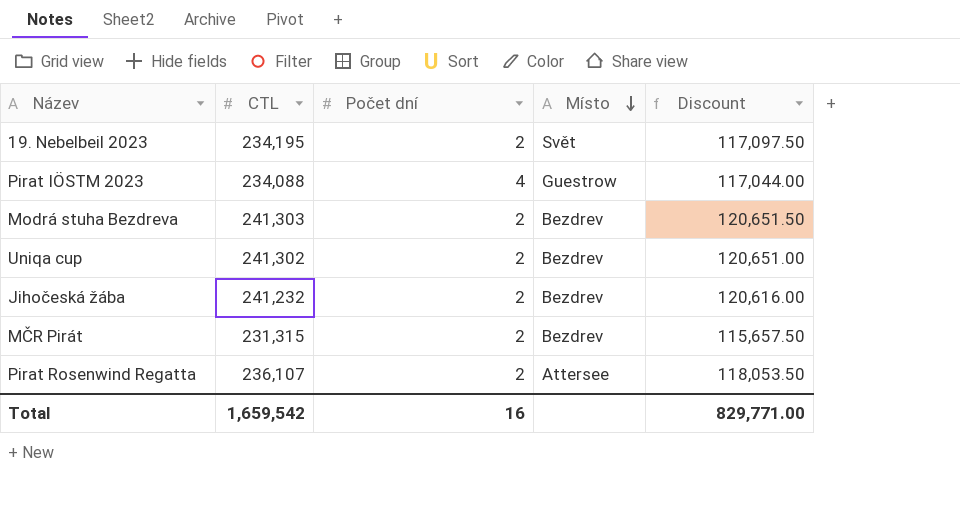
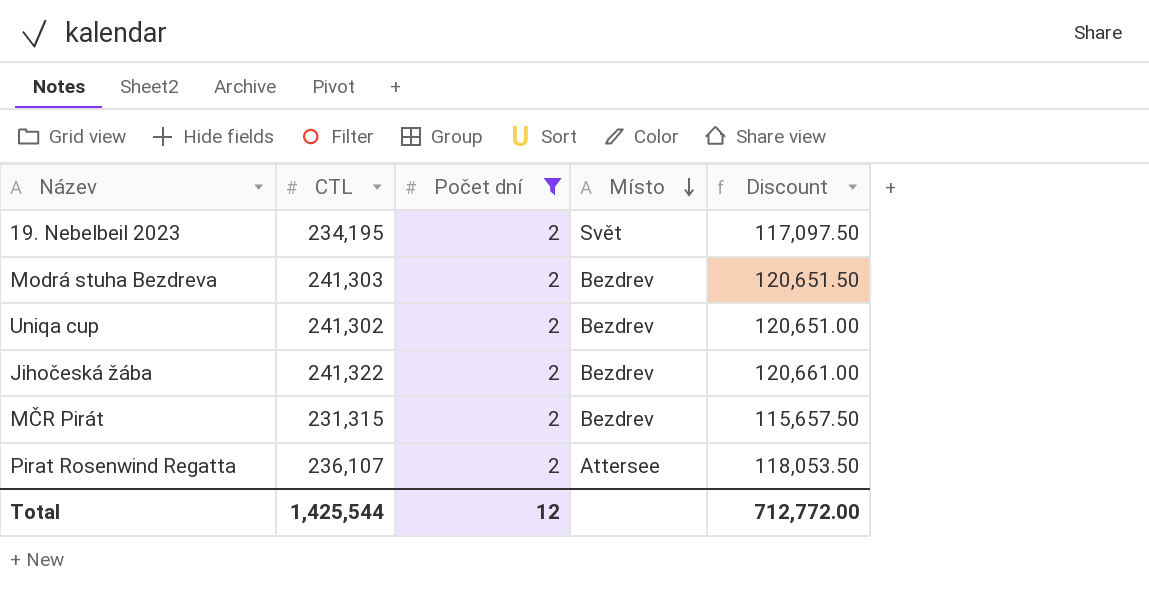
filter: none -> Počet dní = 2
Jihočeská žába | CTL: 241,232 -> 241,322
Jihočeská žába | Discount: 120,616.00 -> 120,661.00
Total | CTL: 1,659,542 -> 1,425,544
Total | Počet dní: 16 -> 12
Total | Discount: 829,771.00 -> 712,772.00

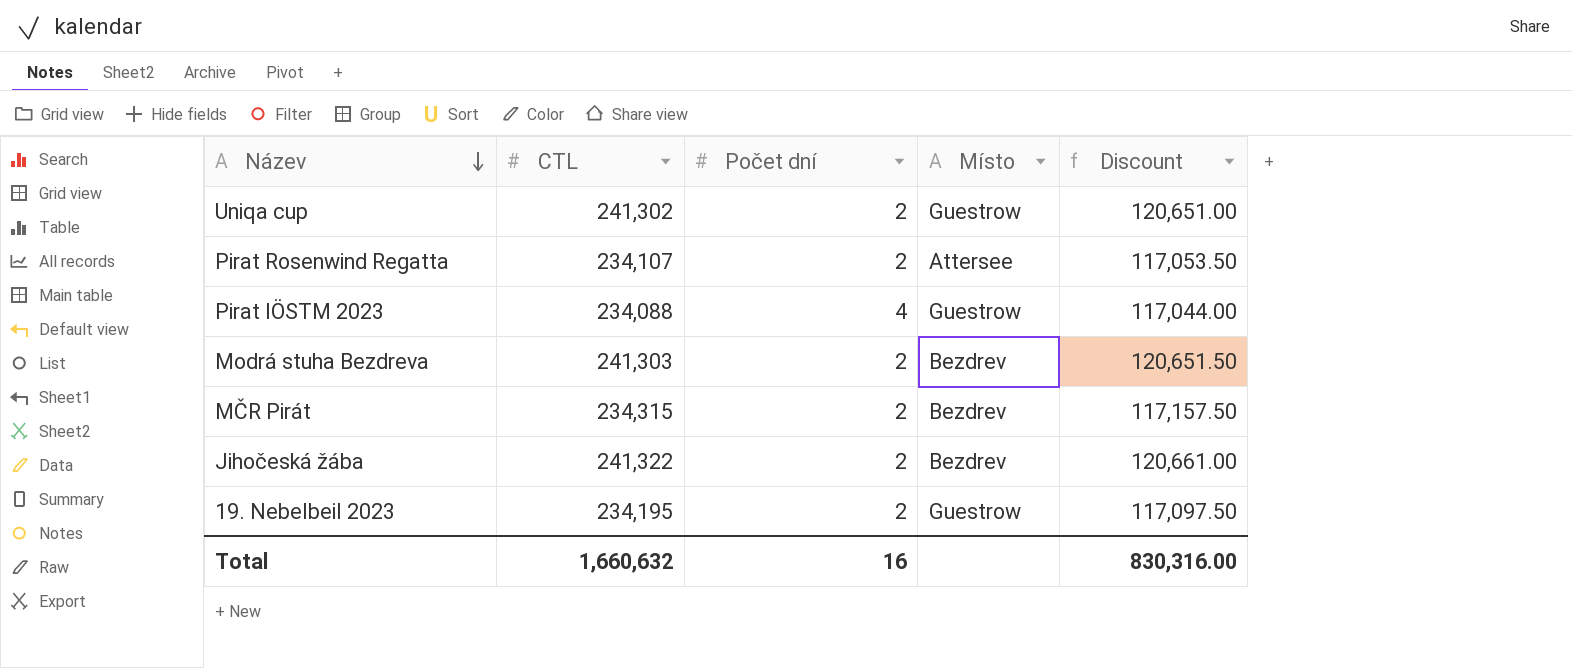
filter: Počet dní = 2 -> none
row order: Místo descending -> Název descending
Uniqa cup | Místo: Bezdrev -> Guestrow
Pirat Rosenwind Regatta | CTL: 236,107 -> 234,107
Pirat Rosenwind Regatta | Discount: 118,053.50 -> 117,053.50
MČR Pirát | CTL: 231,315 -> 234,315
MČR Pirát | Discount: 115,657.50 -> 117,157.50
19. Nebelbeil 2023 | Místo: Svět -> Guestrow
Total | CTL: 1,425,544 -> 1,660,632
Total | Počet dní: 12 -> 16
Total | Discount: 712,772.00 -> 830,316.00

